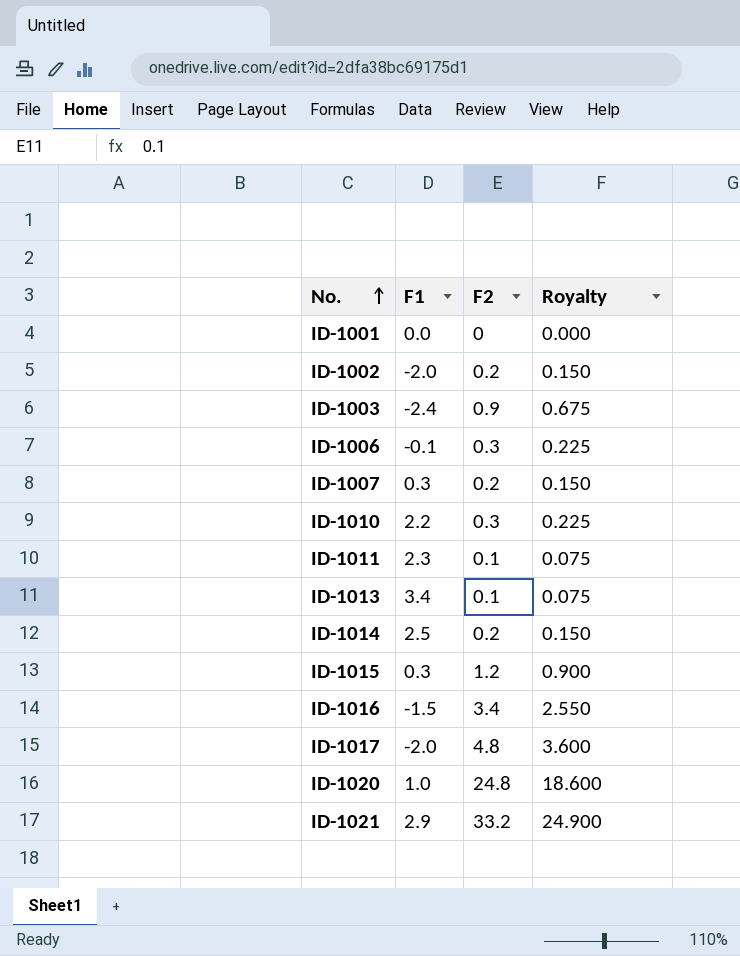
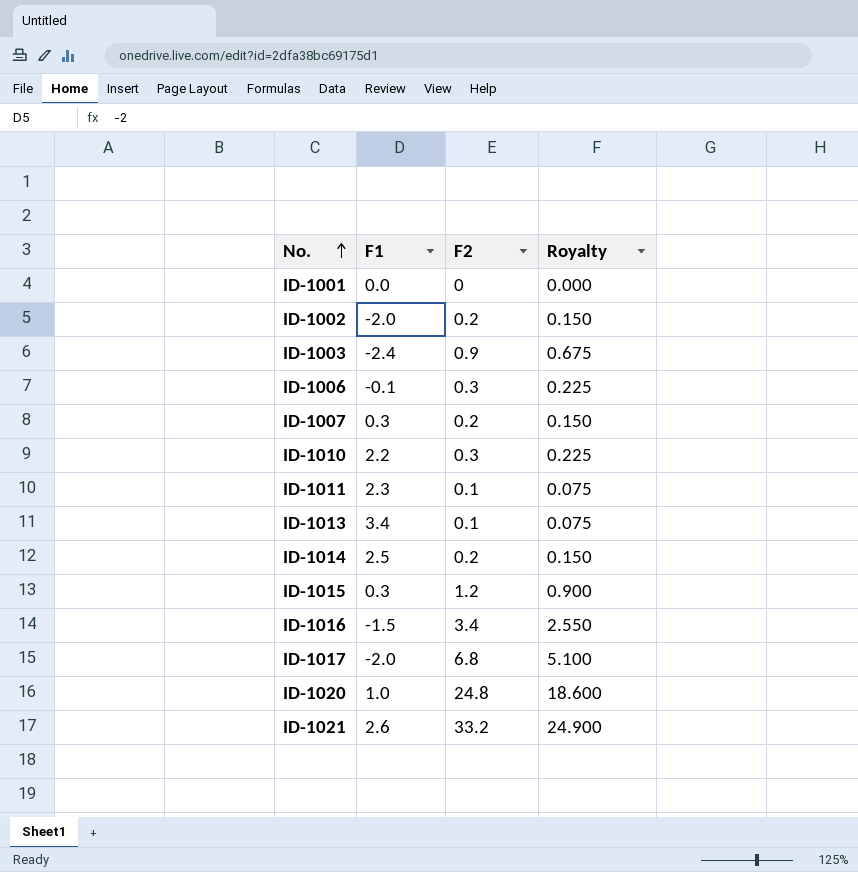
ID-1017 | F2: 4.8 -> 6.8
ID-1017 | Royalty: 3.600 -> 5.100
ID-1021 | F1: 2.9 -> 2.6

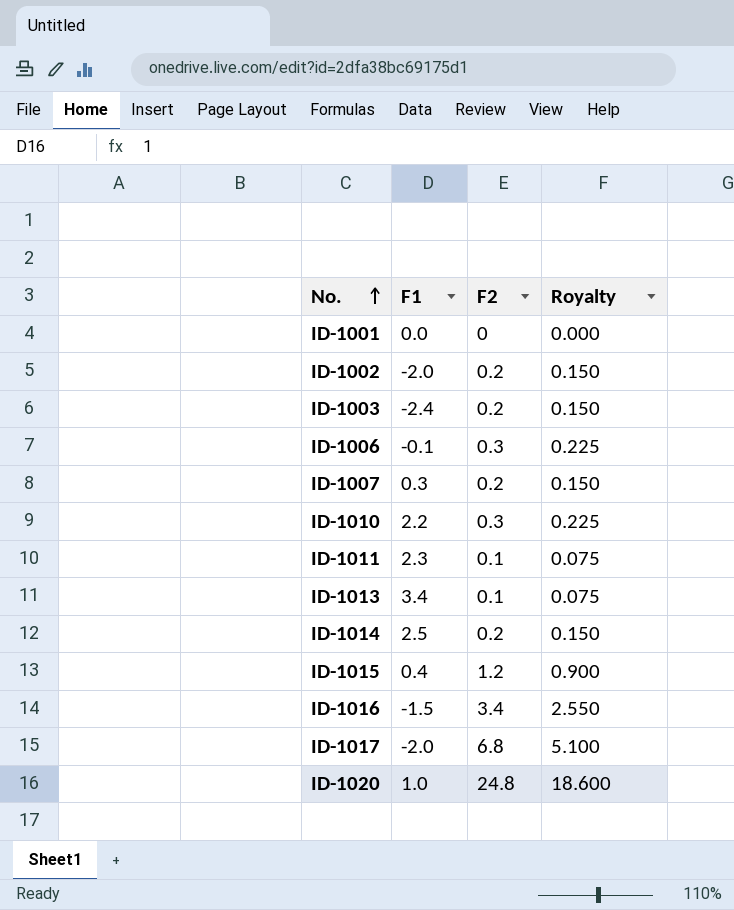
row ID-1021: 2.6 | 33.2 | 24.900 -> none
ID-1003 | F2: 0.9 -> 0.2
ID-1003 | Royalty: 0.675 -> 0.150
ID-1015 | F1: 0.3 -> 0.4

